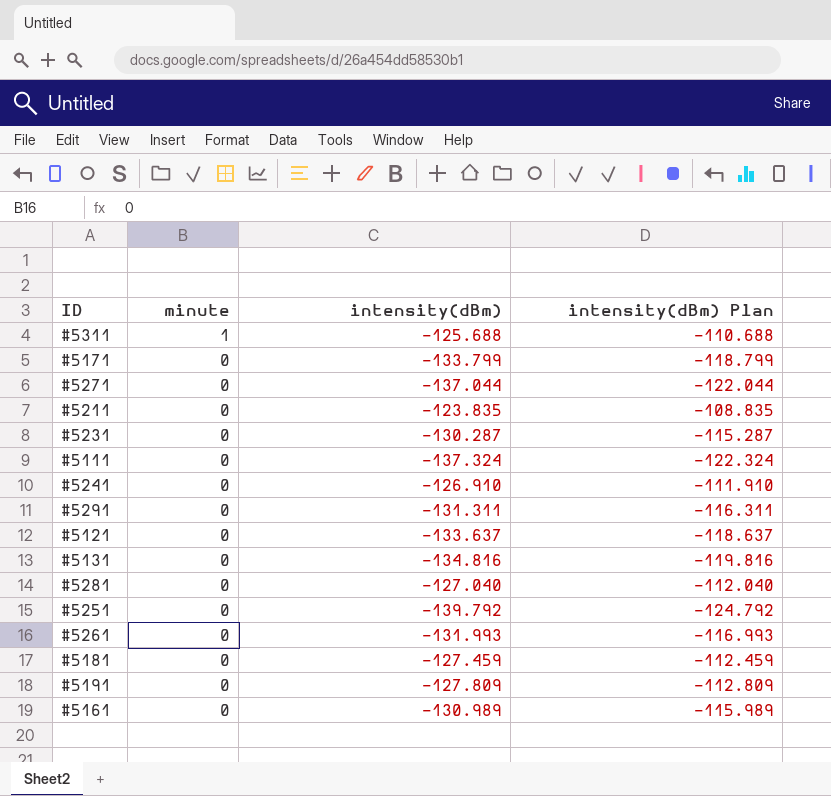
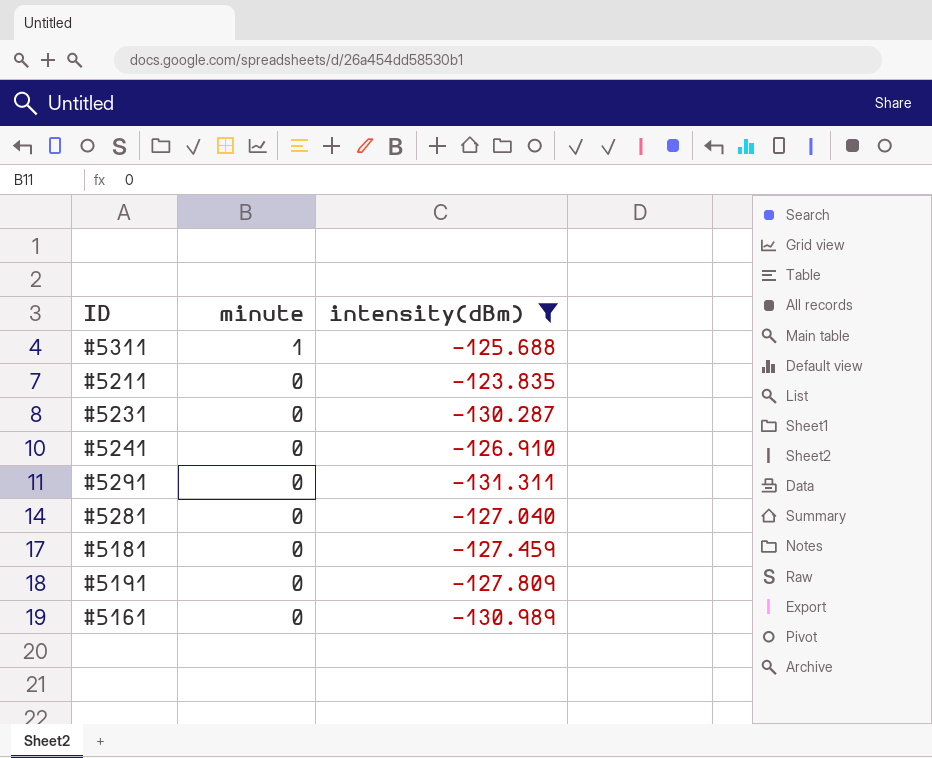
filter: none -> intensity(dBm) >= -131.311
column intensity(dBm) Plan | formula: [intensity(dBm)] + 15 -> none

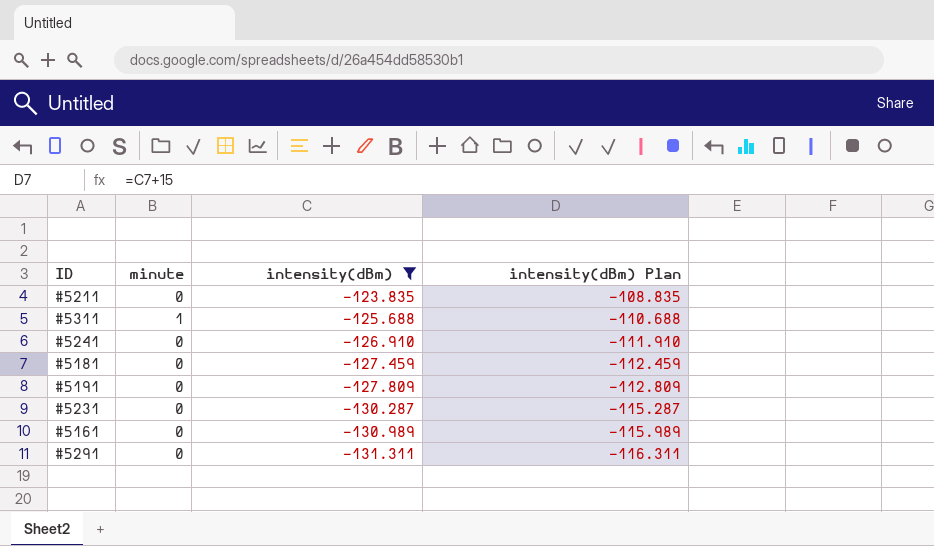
row order: minute descending -> intensity(dBm) descending
column intensity(dBm) Plan | formula: none -> [intensity(dBm)] + 15
row #5281: 0 | -127.040 -> none

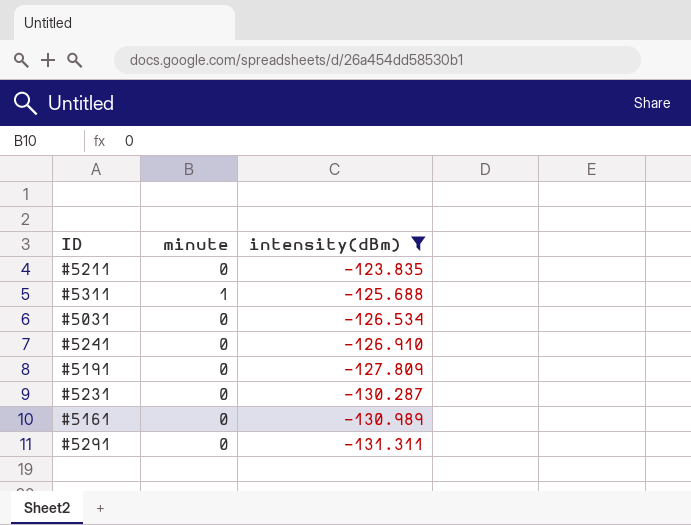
column intensity(dBm) Plan | formula: [intensity(dBm)] + 15 -> none
row #5181: 0 | -127.459 | -112.459 -> none
row #5031: none -> 0 | -126.534

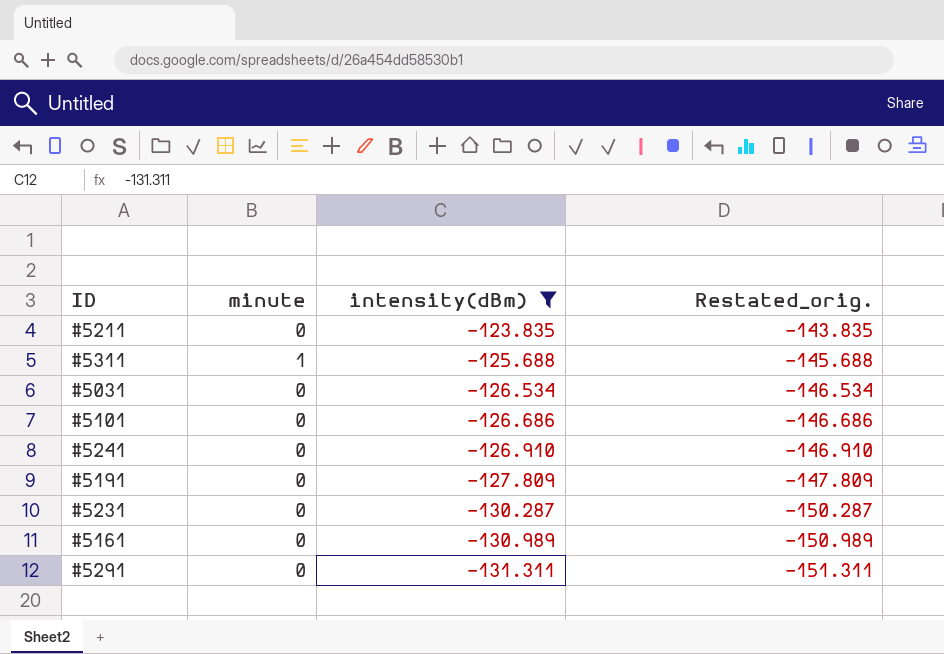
column Restated_orig. | formula: none -> [intensity(dBm)] - 20
row #5101: none -> 0 | -126.686 | -146.686

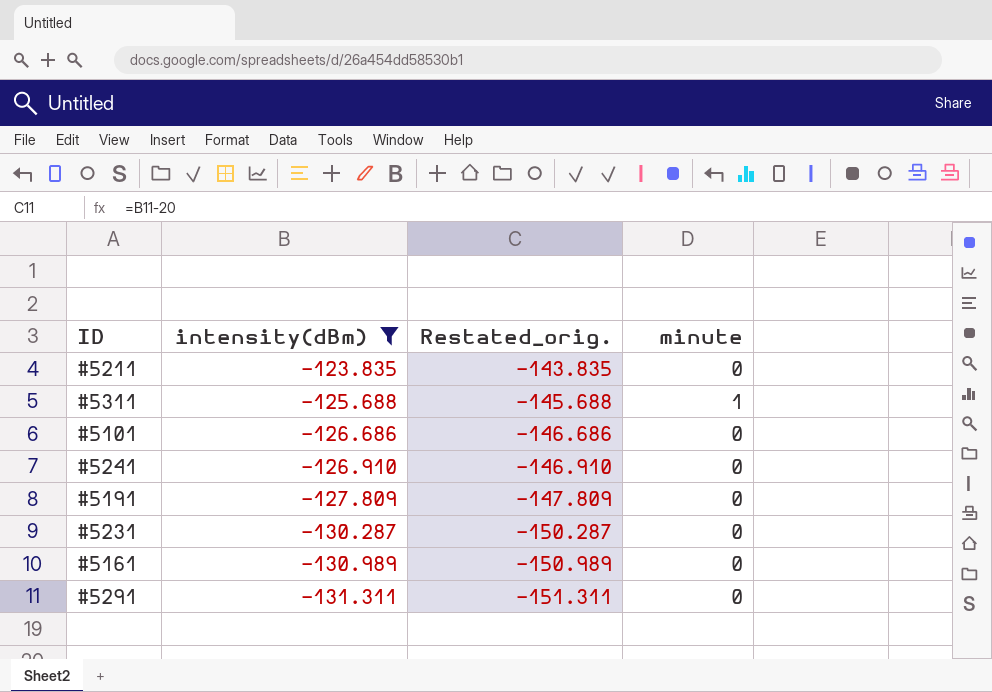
column minute | position: 2 -> 4
row #5031: 0 | -126.534 | -146.534 -> none

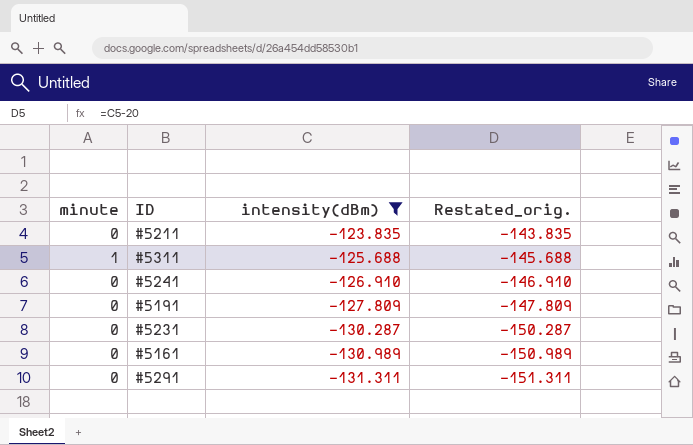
column minute | position: 4 -> 1
row #5101: -126.686 | -146.686 | 0 -> none

